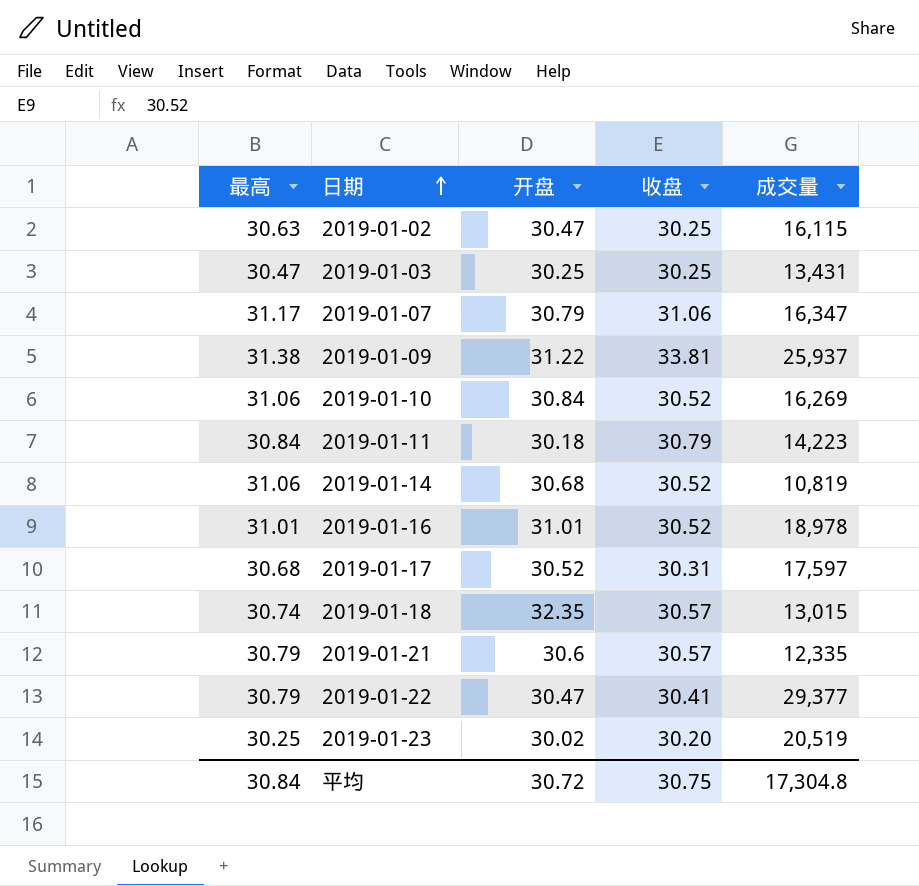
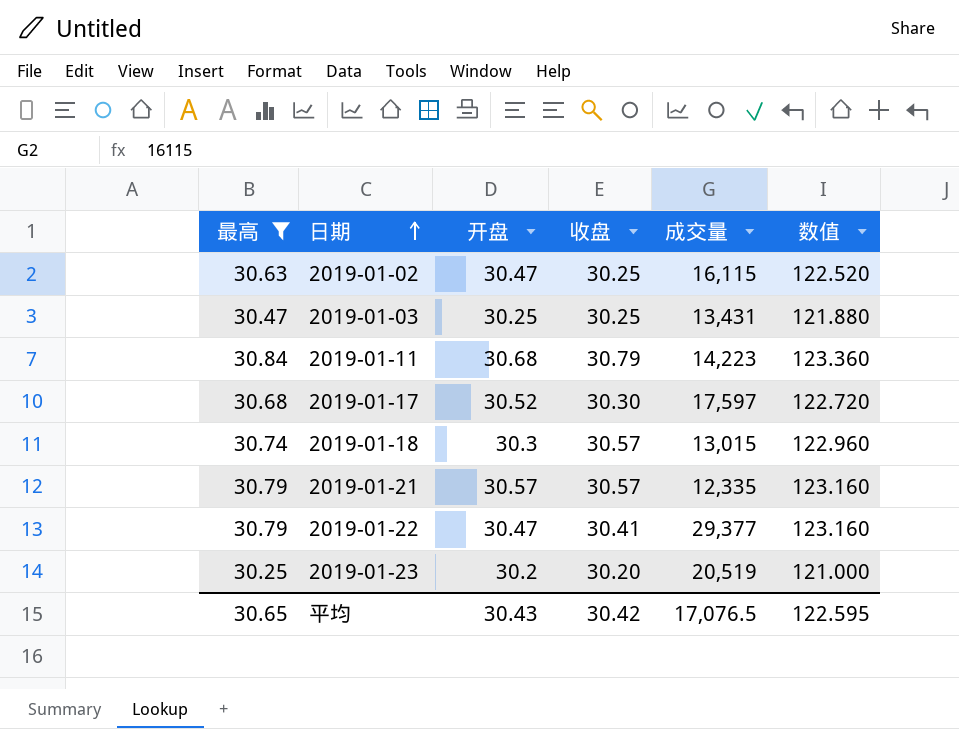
filter: none -> 最高 <= 30.84
column 数值 | formula: none -> [最高] * 4
2019-01-11 | 开盘: 30.18 -> 30.68
2019-01-17 | 收盘: 30.31 -> 30.30
2019-01-18 | 开盘: 32.35 -> 30.3
2019-01-21 | 开盘: 30.6 -> 30.57
2019-01-23 | 开盘: 30.02 -> 30.2
平均 | 最高: 30.84 -> 30.65
平均 | 开盘: 30.72 -> 30.43
平均 | 收盘: 30.75 -> 30.42
平均 | 成交量: 17,304.8 -> 17,076.5

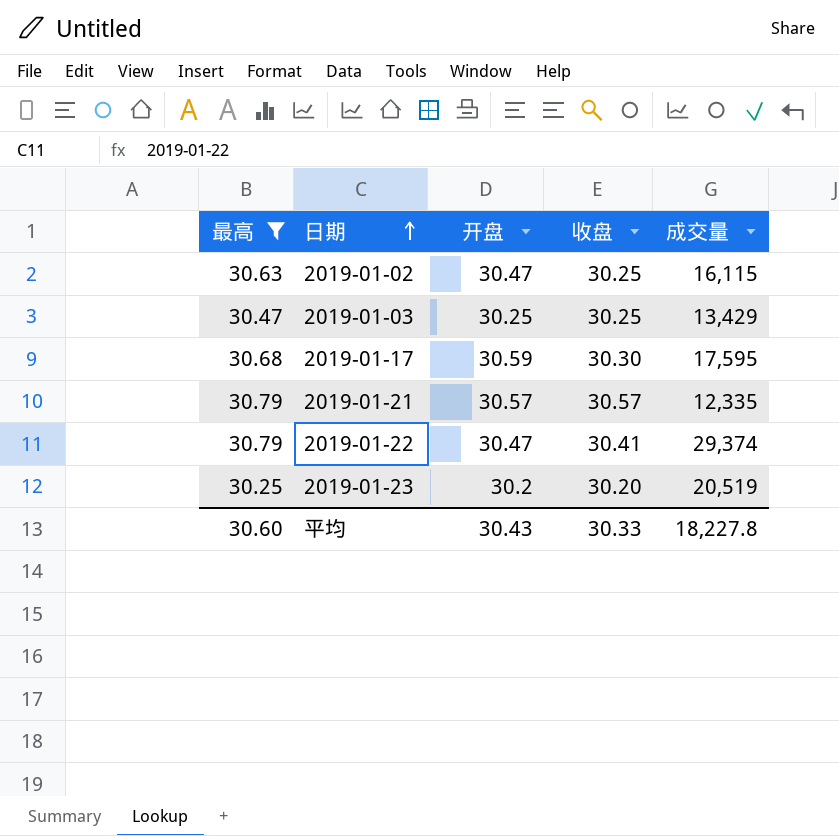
column 数值 | formula: [最高] * 4 -> none
row 2019-01-11: 30.84 | 30.68 | 30.79 | 14,223 | 123.360 -> none
row 2019-01-18: 30.74 | 30.3 | 30.57 | 13,015 | 122.960 -> none
2019-01-03 | 成交量: 13,431 -> 13,429
2019-01-17 | 开盘: 30.52 -> 30.59
2019-01-17 | 成交量: 17,597 -> 17,595
2019-01-22 | 成交量: 29,377 -> 29,374
平均 | 最高: 30.65 -> 30.60
平均 | 收盘: 30.42 -> 30.33
平均 | 成交量: 17,076.5 -> 18,227.8

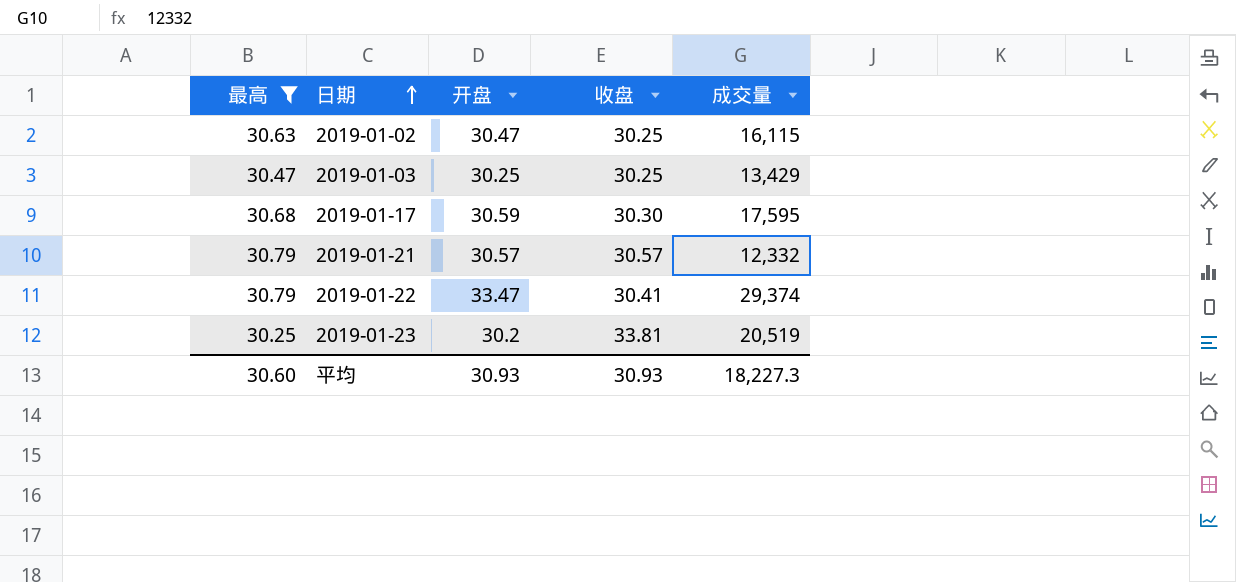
2019-01-21 | 成交量: 12,335 -> 12,332
2019-01-22 | 开盘: 30.47 -> 33.47
2019-01-23 | 收盘: 30.20 -> 33.81
平均 | 开盘: 30.43 -> 30.93
平均 | 收盘: 30.33 -> 30.93
平均 | 成交量: 18,227.8 -> 18,227.3

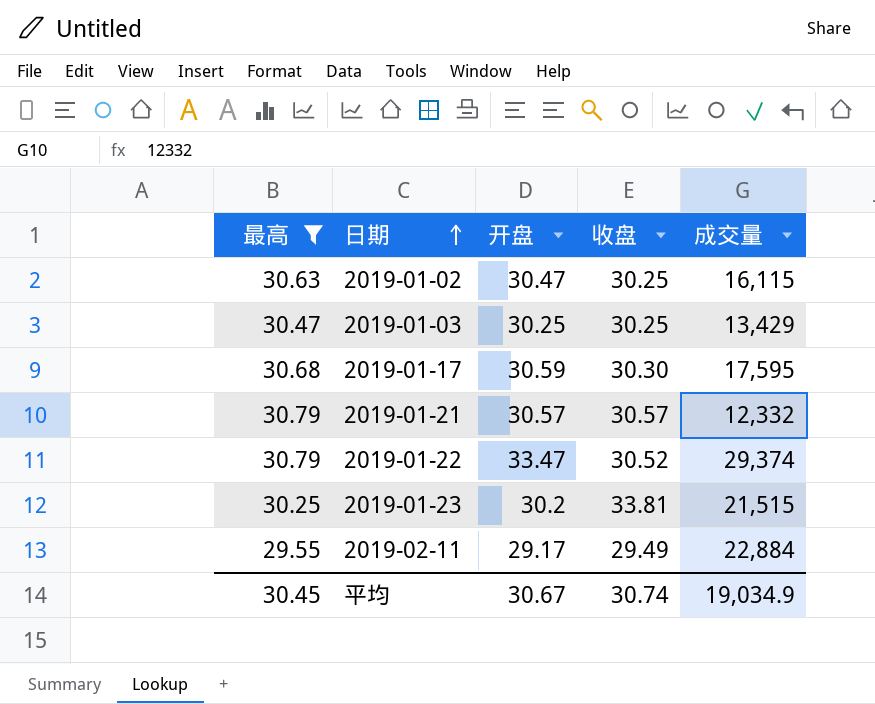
2019-01-22 | 收盘: 30.41 -> 30.52
2019-01-23 | 成交量: 20,519 -> 21,515
row 2019-02-11: none -> 29.55 | 29.17 | 29.49 | 22,884
平均 | 最高: 30.60 -> 30.45
平均 | 开盘: 30.93 -> 30.67
平均 | 收盘: 30.93 -> 30.74
平均 | 成交量: 18,227.3 -> 19,034.9

